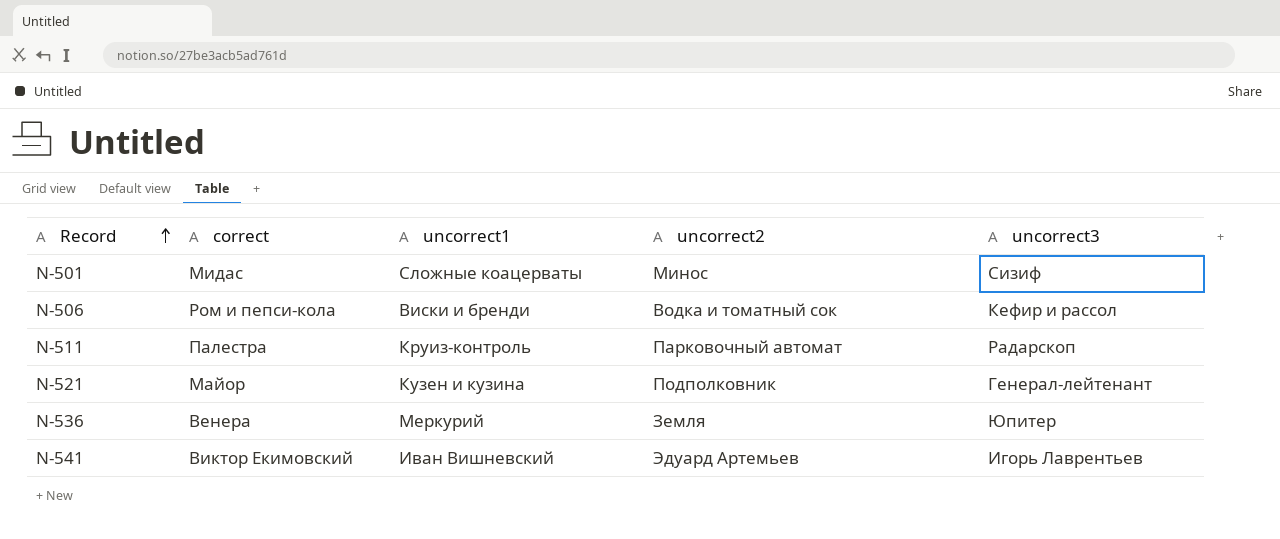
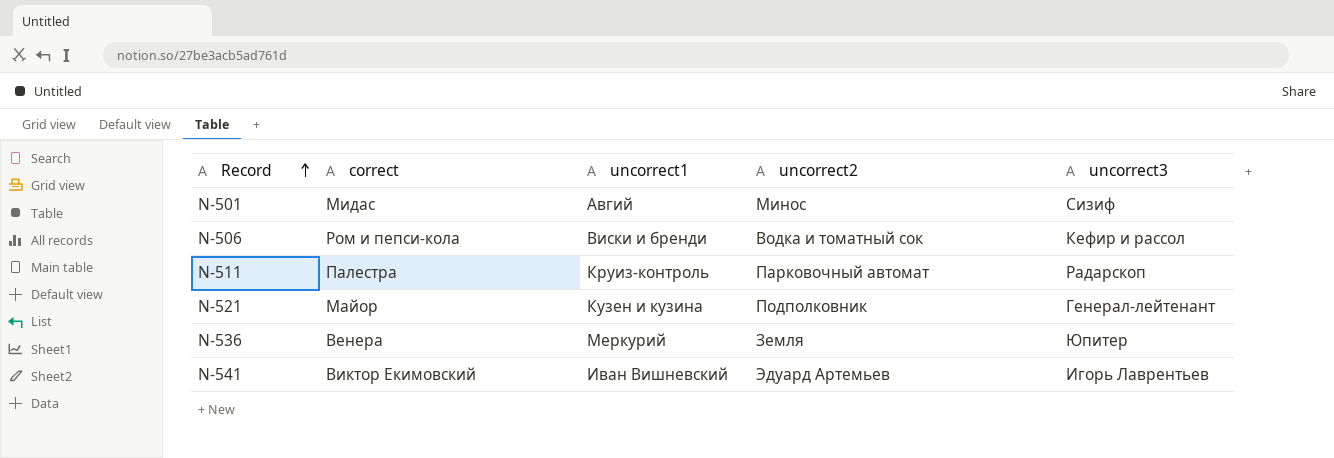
N-501 | uncorrect1: Сложные коацерваты -> Авгий

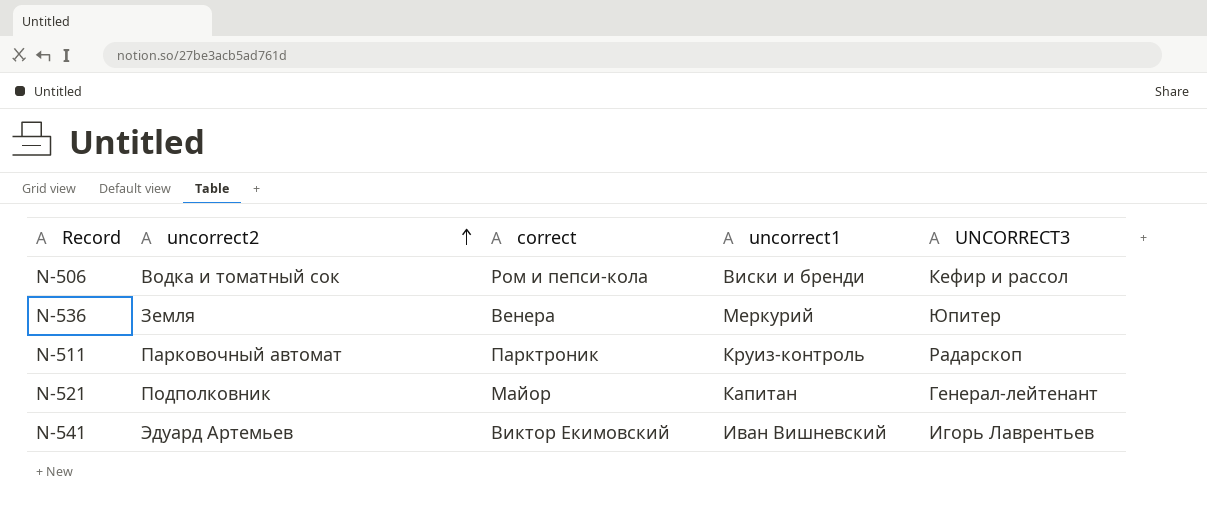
row order: Record ascending -> uncorrect2 ascending
column uncorrect2 | position: 4 -> 2
column name: uncorrect3 -> UNCORRECT3
row N-501: Мидас | Авгий | Минос | Сизиф -> none
N-511 | correct: Палестра -> Парктроник
N-521 | uncorrect1: Кузен и кузина -> Капитан

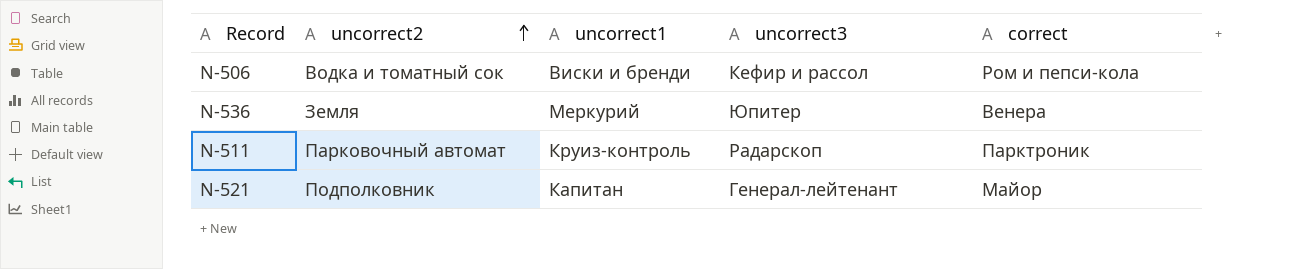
column name: UNCORRECT3 -> uncorrect3
column correct | position: 3 -> 5
row N-541: Эдуард Артемьев | Виктор Екимовский | Иван Вишневский | Игорь Лаврентьев -> none

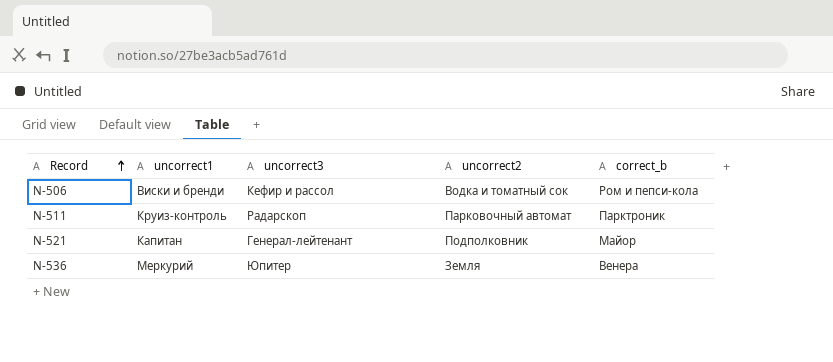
row order: uncorrect2 ascending -> Record ascending
column uncorrect2 | position: 2 -> 4
column name: correct -> correct_b

